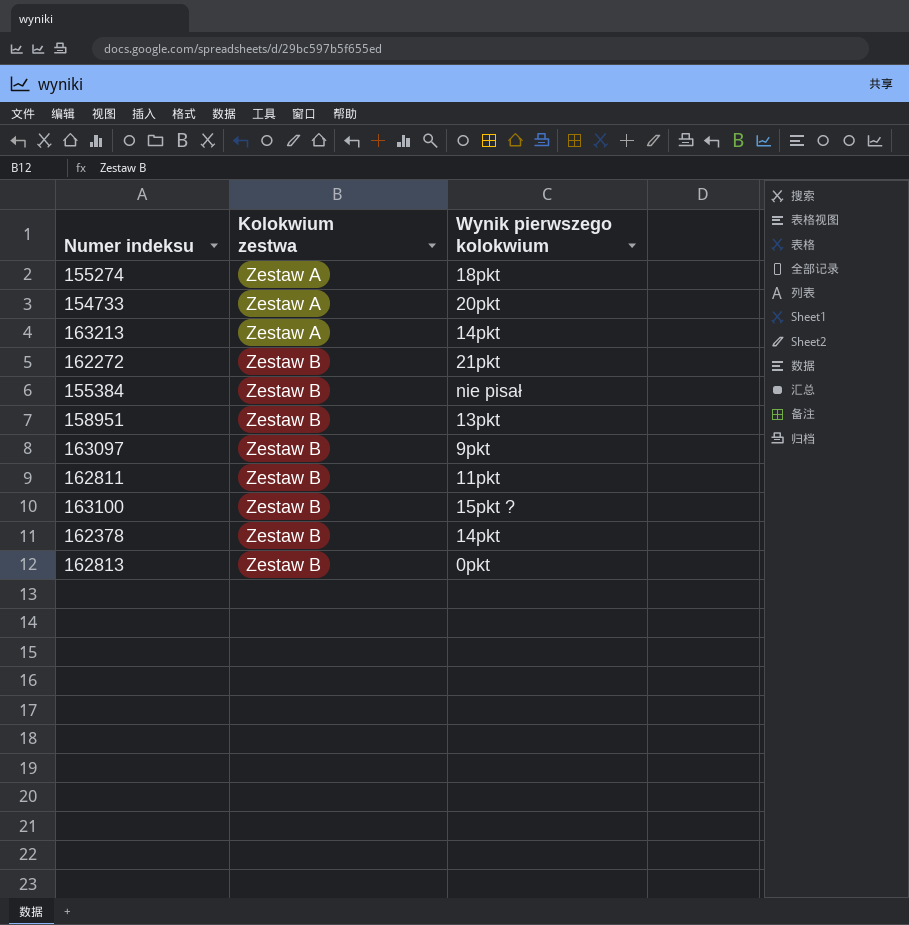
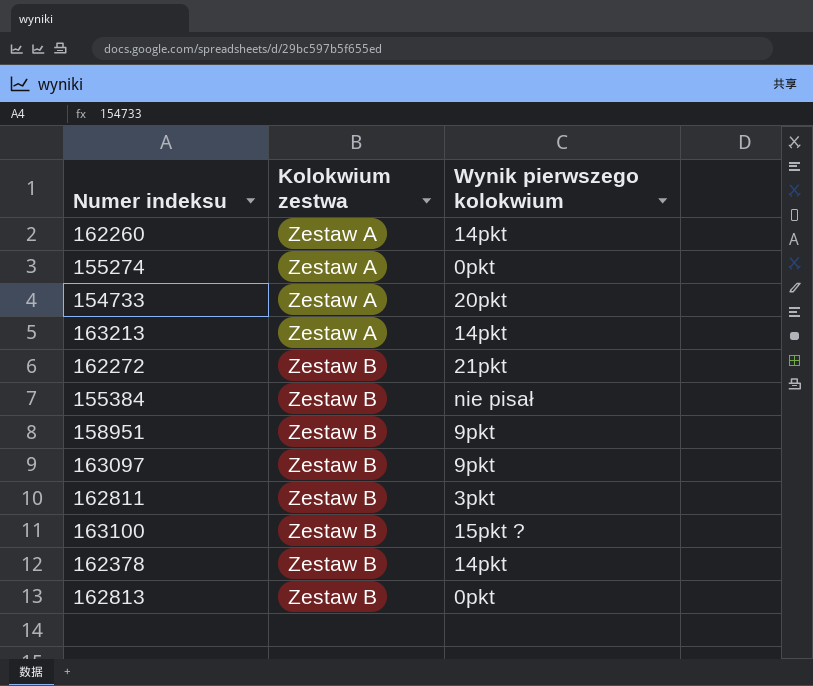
row 162260: none -> Zestaw A | 14pkt
155274 | Wynik pierwszego kolokwium: 18pkt -> 0pkt
158951 | Wynik pierwszego kolokwium: 13pkt -> 9pkt
162811 | Wynik pierwszego kolokwium: 11pkt -> 3pkt

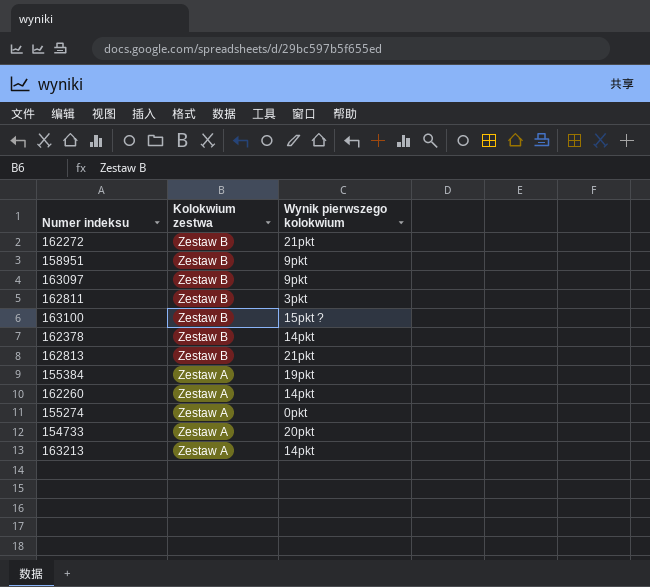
row order: Kolokwium zestwa ascending -> Kolokwium zestwa descending
162813 | Wynik pierwszego kolokwium: 0pkt -> 21pkt
155384 | Kolokwium zestwa: Zestaw B -> Zestaw A
155384 | Wynik pierwszego kolokwium: nie pisał -> 19pkt

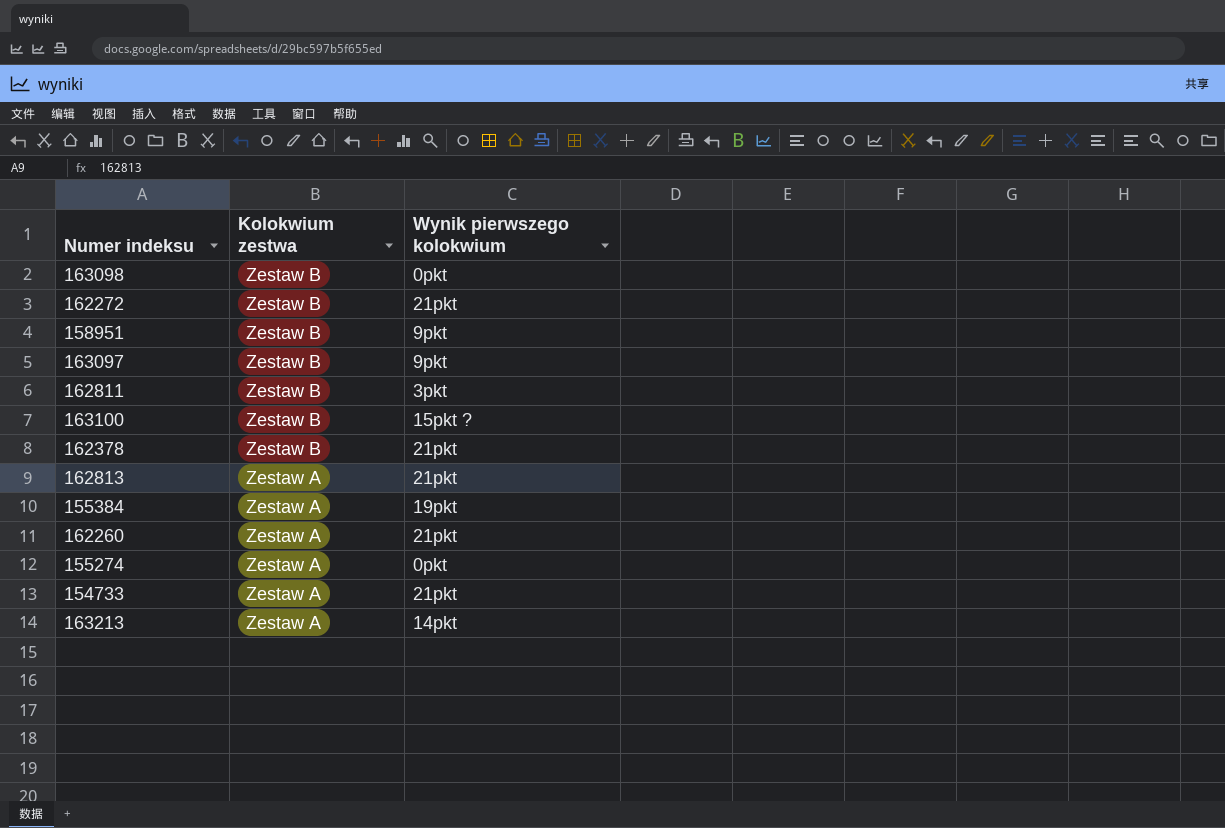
row 163098: none -> Zestaw B | 0pkt
162378 | Wynik pierwszego kolokwium: 14pkt -> 21pkt
162813 | Kolokwium zestwa: Zestaw B -> Zestaw A
162260 | Wynik pierwszego kolokwium: 14pkt -> 21pkt
154733 | Wynik pierwszego kolokwium: 20pkt -> 21pkt

